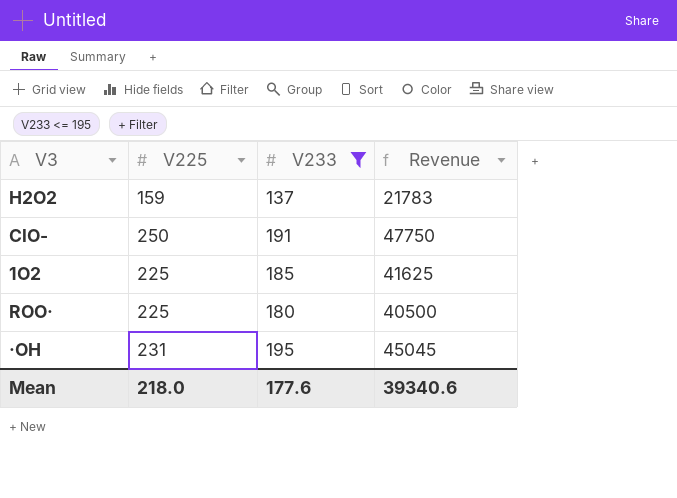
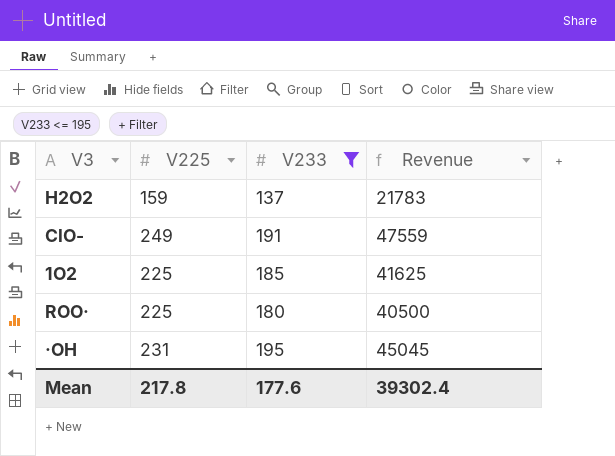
ClO- | V225: 250 -> 249
ClO- | Revenue: 47750 -> 47559
Mean | V225: 218.0 -> 217.8
Mean | Revenue: 39340.6 -> 39302.4

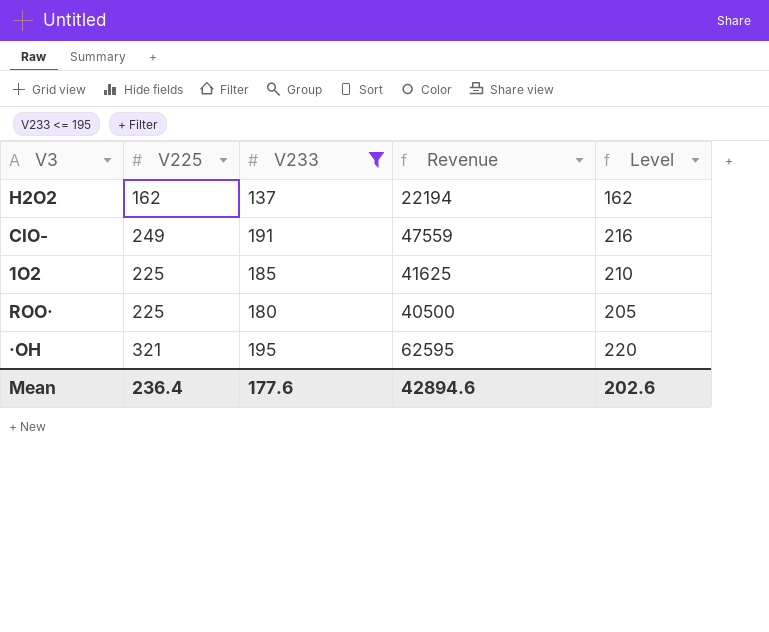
column Level | formula: none -> [V233] + 25
H2O2 | V225: 159 -> 162
H2O2 | Revenue: 21783 -> 22194
·OH | V225: 231 -> 321
·OH | Revenue: 45045 -> 62595
Mean | V225: 217.8 -> 236.4
Mean | Revenue: 39302.4 -> 42894.6

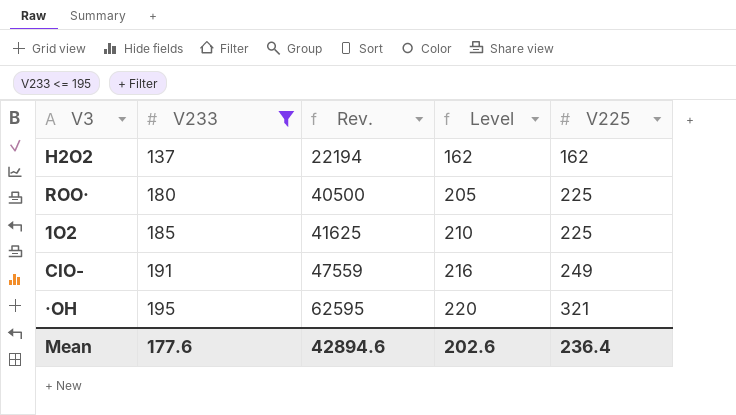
row order: none -> V233 ascending
column name: Revenue -> Rev.
column V225 | position: 2 -> 5

